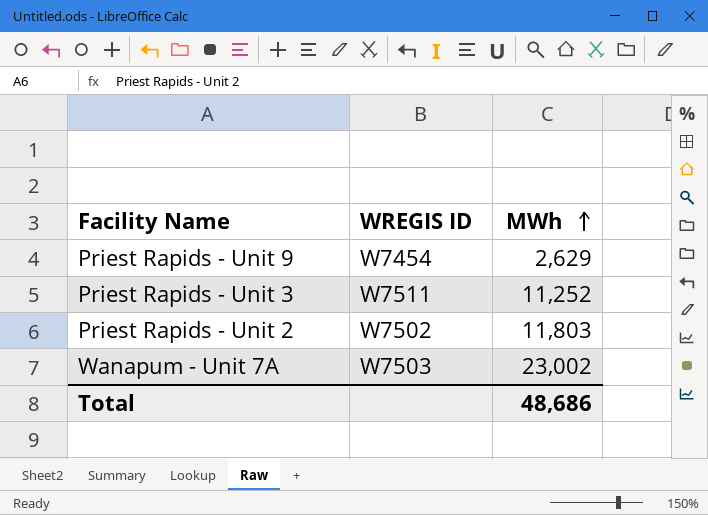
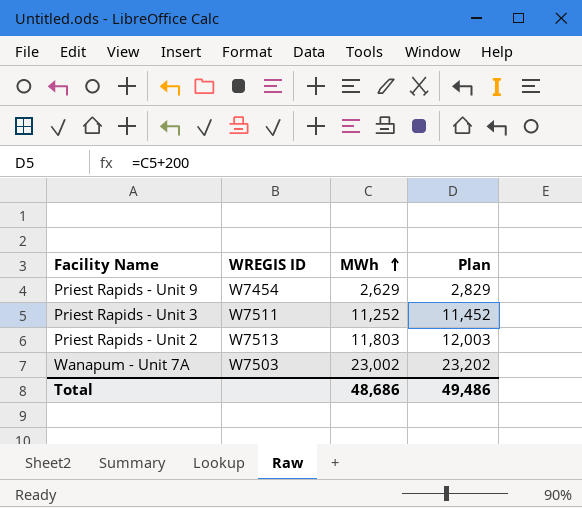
column Plan | formula: none -> [MWh] + 200
Priest Rapids - Unit 2 | WREGIS ID: W7502 -> W7513

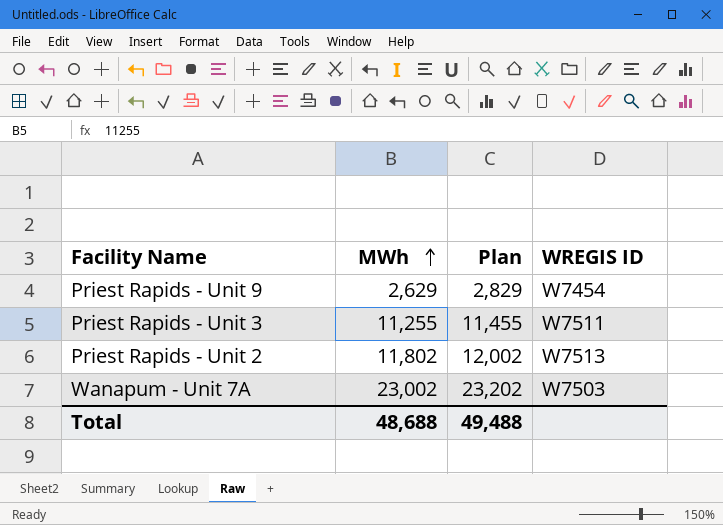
column WREGIS ID | position: 2 -> 4
Priest Rapids - Unit 3 | MWh: 11,252 -> 11,255
Priest Rapids - Unit 3 | Plan: 11,452 -> 11,455
Priest Rapids - Unit 2 | MWh: 11,803 -> 11,802
Priest Rapids - Unit 2 | Plan: 12,003 -> 12,002
Total | MWh: 48,686 -> 48,688
Total | Plan: 49,486 -> 49,488

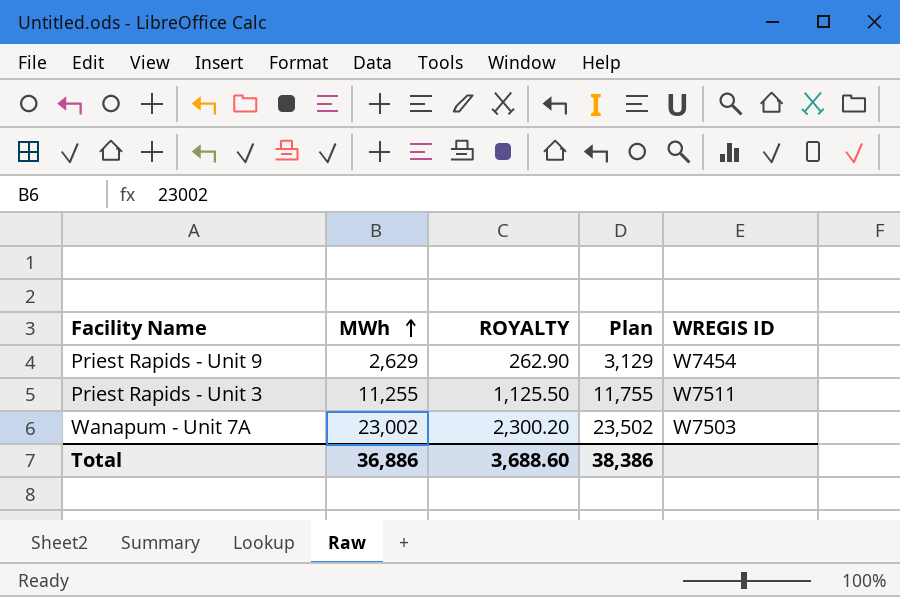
column ROYALTY | formula: none -> [MWh] * 0.1
column Plan | formula: [MWh] + 200 -> [MWh] + 500
row Priest Rapids - Unit 2: 11,802 | 12,002 | W7513 -> none
Total | MWh: 48,688 -> 36,886
Total | Plan: 49,488 -> 38,386

